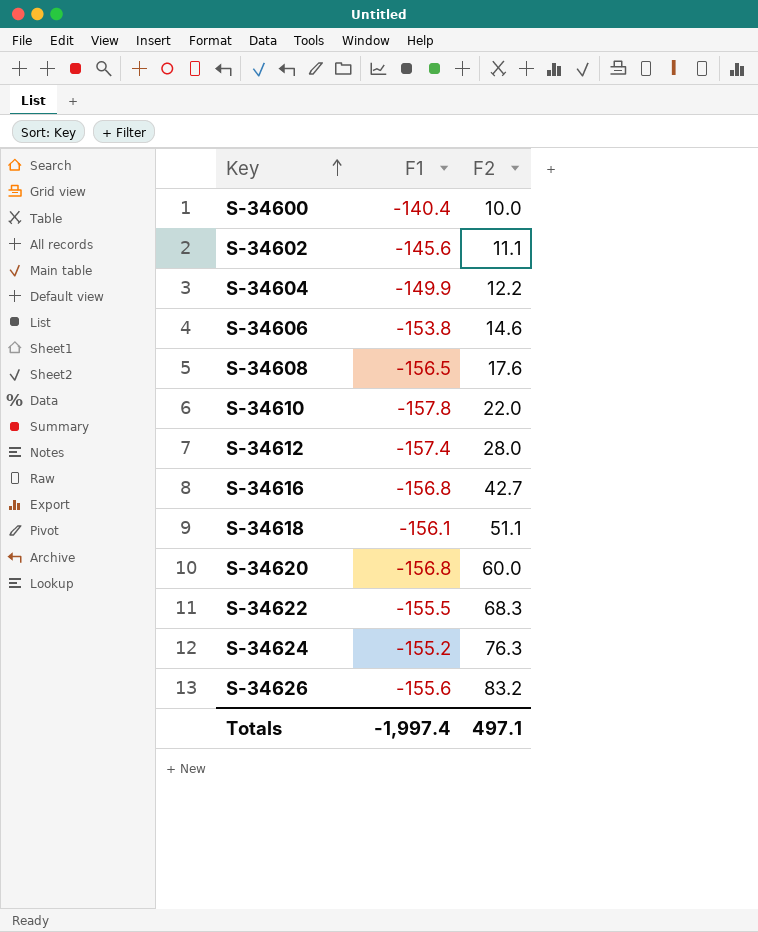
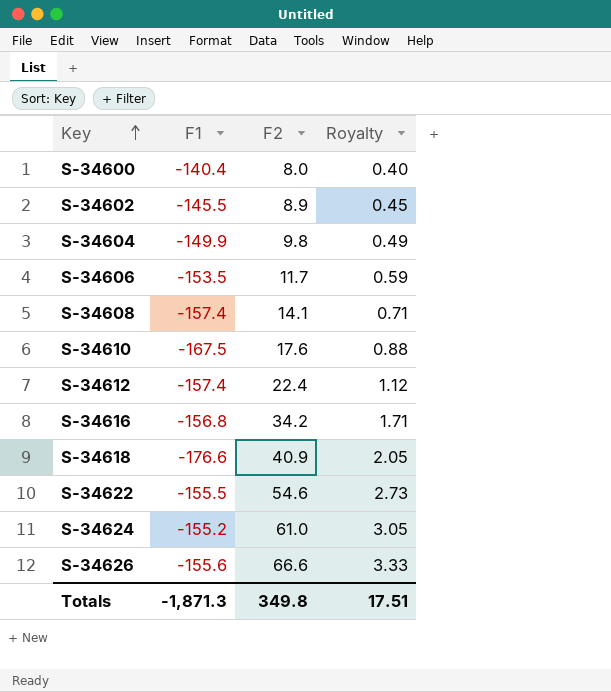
column Royalty | formula: none -> [F2] * 0.05
row S-34620: -156.8 | 60.0 -> none
S-34600 | F2: 10.0 -> 8.0
S-34602 | F1: -145.6 -> -145.5
S-34602 | F2: 11.1 -> 8.9
S-34604 | F2: 12.2 -> 9.8
S-34606 | F1: -153.8 -> -153.5
S-34606 | F2: 14.6 -> 11.7
S-34608 | F1: -156.5 -> -157.4
S-34608 | F2: 17.6 -> 14.1
S-34610 | F1: -157.8 -> -167.5
S-34610 | F2: 22.0 -> 17.6
S-34612 | F2: 28.0 -> 22.4
S-34616 | F2: 42.7 -> 34.2
S-34618 | F1: -156.1 -> -176.6
S-34618 | F2: 51.1 -> 40.9
S-34622 | F2: 68.3 -> 54.6
S-34624 | F2: 76.3 -> 61.0
S-34626 | F2: 83.2 -> 66.6
Totals | F1: -1,997.4 -> -1,871.3
Totals | F2: 497.1 -> 349.8

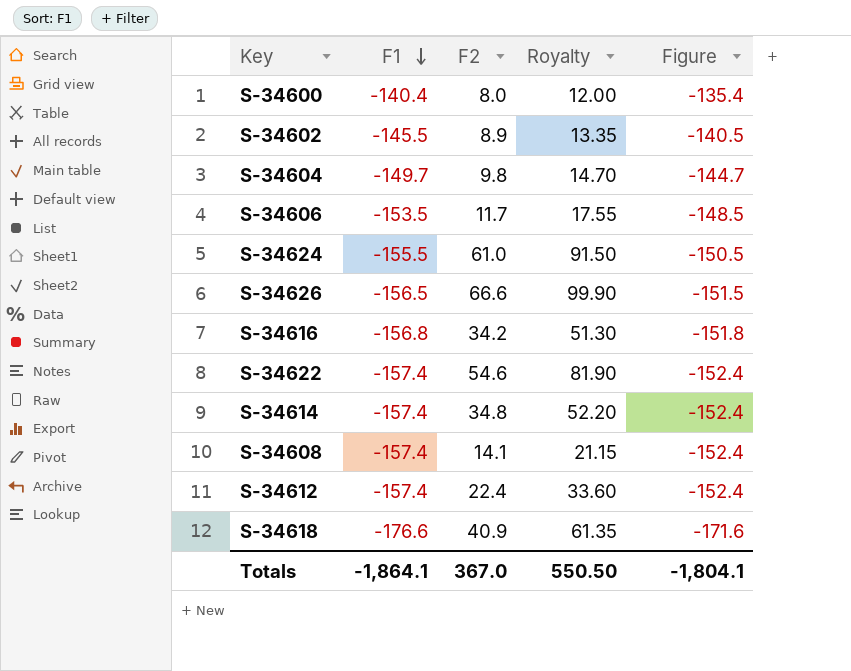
row order: Key ascending -> F1 descending
column Royalty | formula: [F2] * 0.05 -> [F2] * 1.5
column Figure | formula: none -> [F1] + 5
row S-34610: -167.5 | 17.6 | 0.88 -> none
S-34604 | F1: -149.9 -> -149.7
S-34624 | F1: -155.2 -> -155.5
S-34626 | F1: -155.6 -> -156.5
S-34622 | F1: -155.5 -> -157.4
row S-34614: none -> -157.4 | 34.8 | 52.20 | -152.4
Totals | F1: -1,871.3 -> -1,864.1
Totals | F2: 349.8 -> 367.0
Totals | Royalty: 17.51 -> 550.50

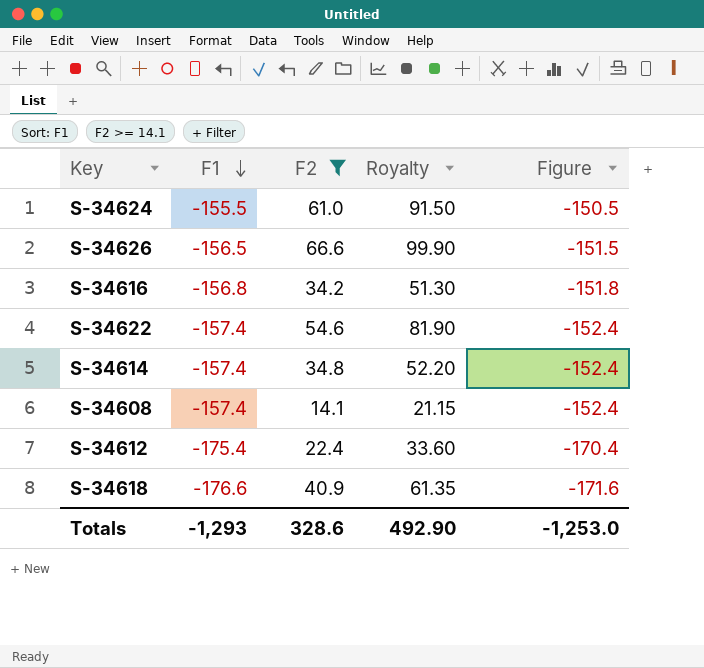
filter: none -> F2 >= 14.1
S-34612 | F1: -157.4 -> -175.4
S-34612 | Figure: -152.4 -> -170.4
Totals | F1: -1,864.1 -> -1,293
Totals | F2: 367.0 -> 328.6
Totals | Royalty: 550.50 -> 492.90
Totals | Figure: -1,804.1 -> -1,253.0

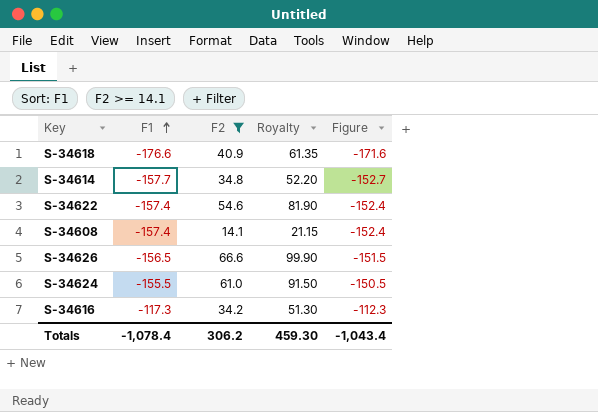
row order: F1 descending -> F1 ascending
row S-34612: -175.4 | 22.4 | 33.60 | -170.4 -> none
S-34614 | F1: -157.4 -> -157.7
S-34614 | Figure: -152.4 -> -152.7
S-34616 | F1: -156.8 -> -117.3
S-34616 | Figure: -151.8 -> -112.3
Totals | F1: -1,293 -> -1,078.4
Totals | F2: 328.6 -> 306.2
Totals | Royalty: 492.90 -> 459.30
Totals | Figure: -1,253.0 -> -1,043.4

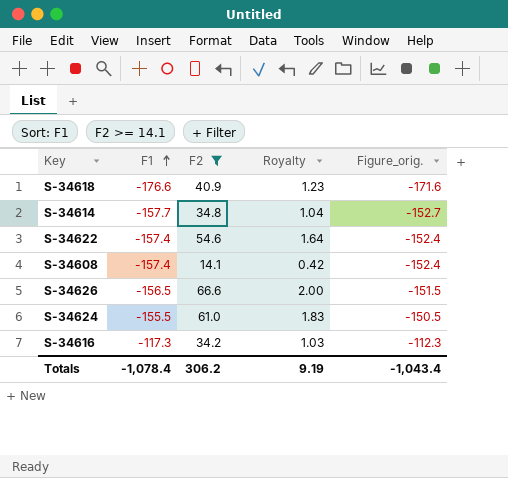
column Royalty | formula: [F2] * 1.5 -> [F2] * 0.03
column name: Figure -> Figure_orig.
Totals | Royalty: 459.30 -> 9.19

